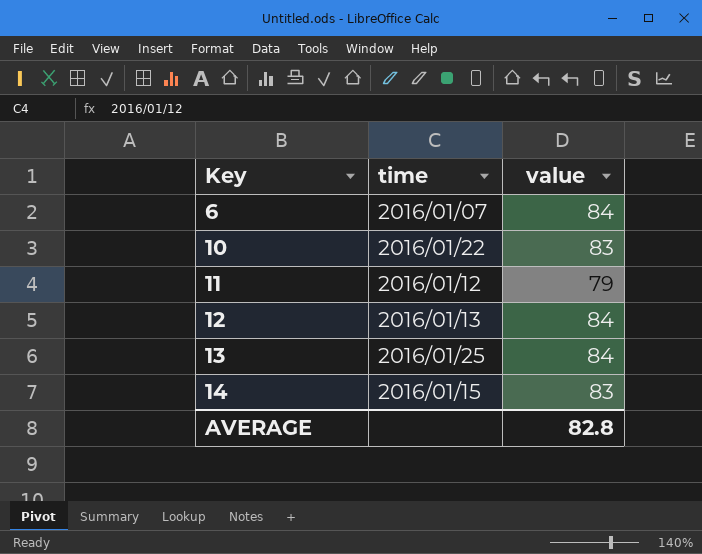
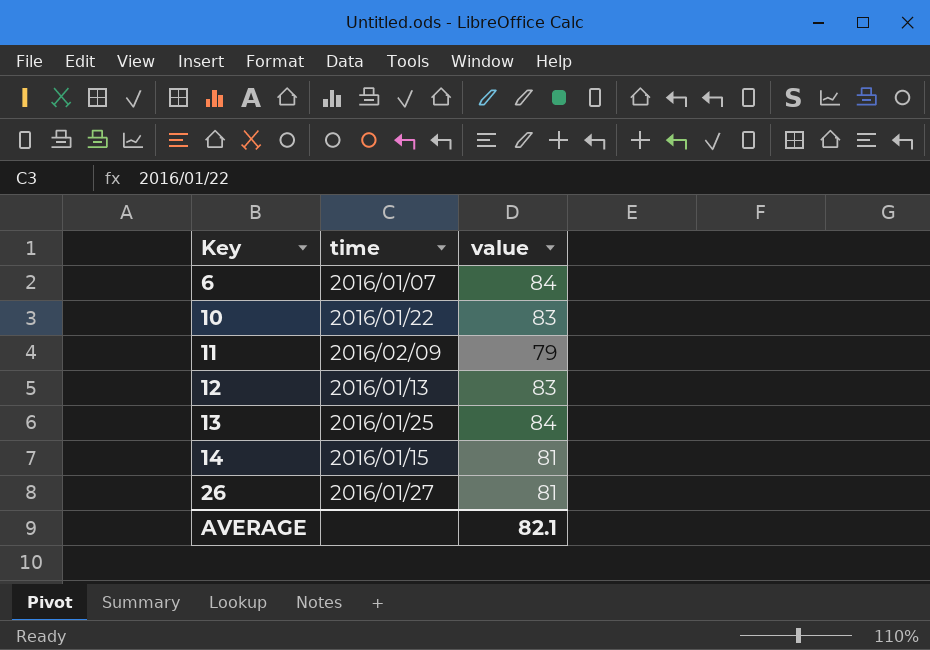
11 | time: 2016/01/12 -> 2016/02/09
12 | value: 84 -> 83
14 | value: 83 -> 81
row 26: none -> 2016/01/27 | 81
AVERAGE | value: 82.8 -> 82.1

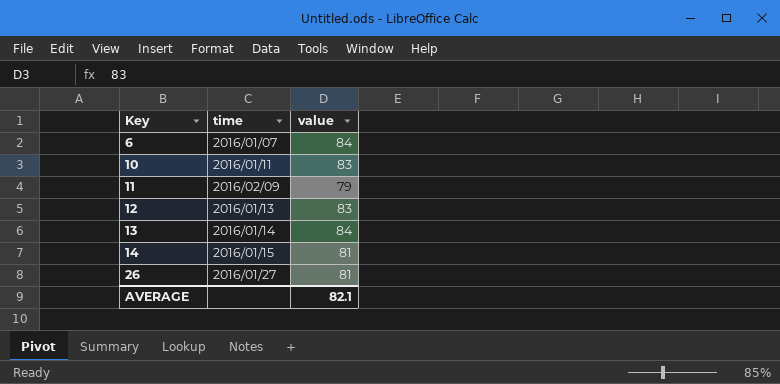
10 | time: 2016/01/22 -> 2016/01/11
13 | time: 2016/01/25 -> 2016/01/14

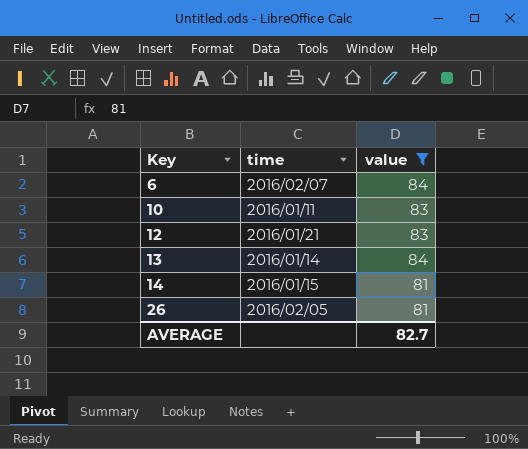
filter: none -> value != 79
6 | time: 2016/01/07 -> 2016/02/07
12 | time: 2016/01/13 -> 2016/01/21
26 | time: 2016/01/27 -> 2016/02/05
AVERAGE | value: 82.1 -> 82.7

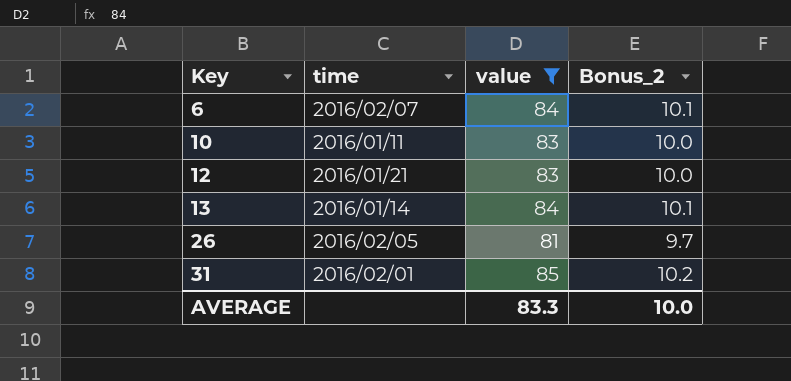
column Bonus_2 | formula: none -> [value] * 0.12
row 14: 2016/01/15 | 81 -> none
row 31: none -> 2016/02/01 | 85 | 10.2
AVERAGE | value: 82.7 -> 83.3

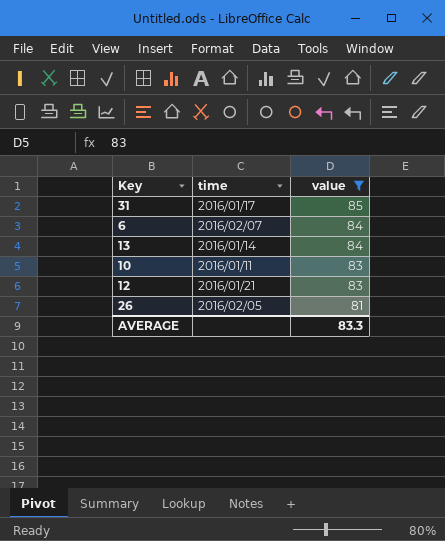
row order: Key ascending -> value descending
column Bonus_2 | formula: [value] * 0.12 -> none
31 | time: 2016/02/01 -> 2016/01/17

